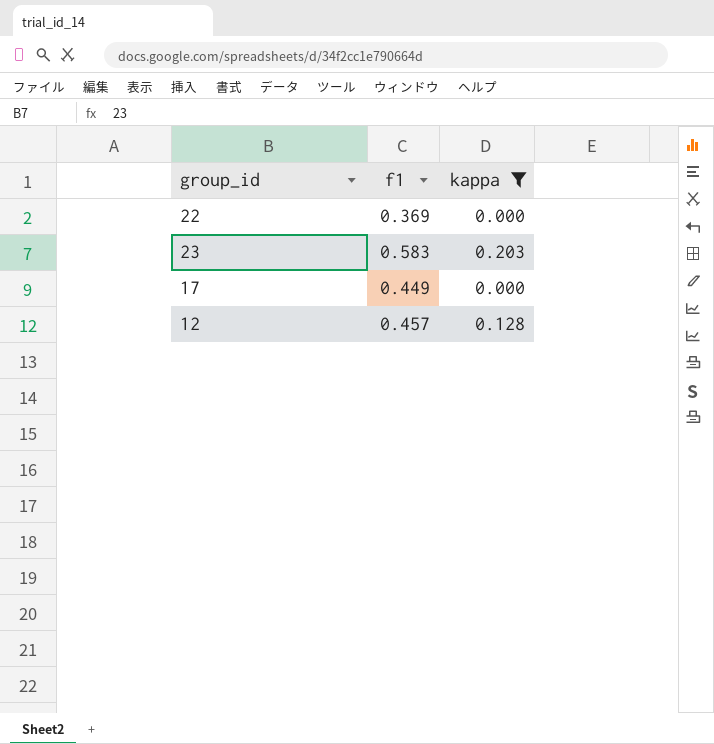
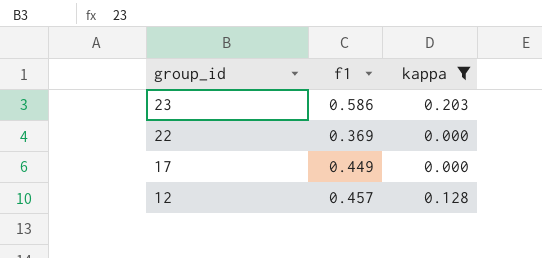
row order: none -> group_id descending
23 | f1: 0.583 -> 0.586

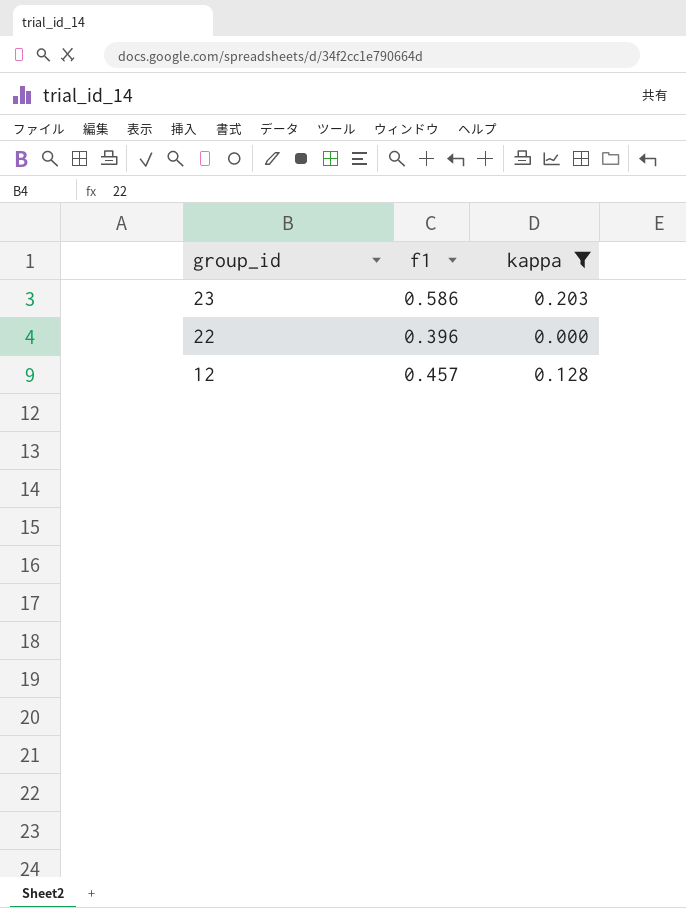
row 17: 0.449 | 0.000 -> none
22 | f1: 0.369 -> 0.396

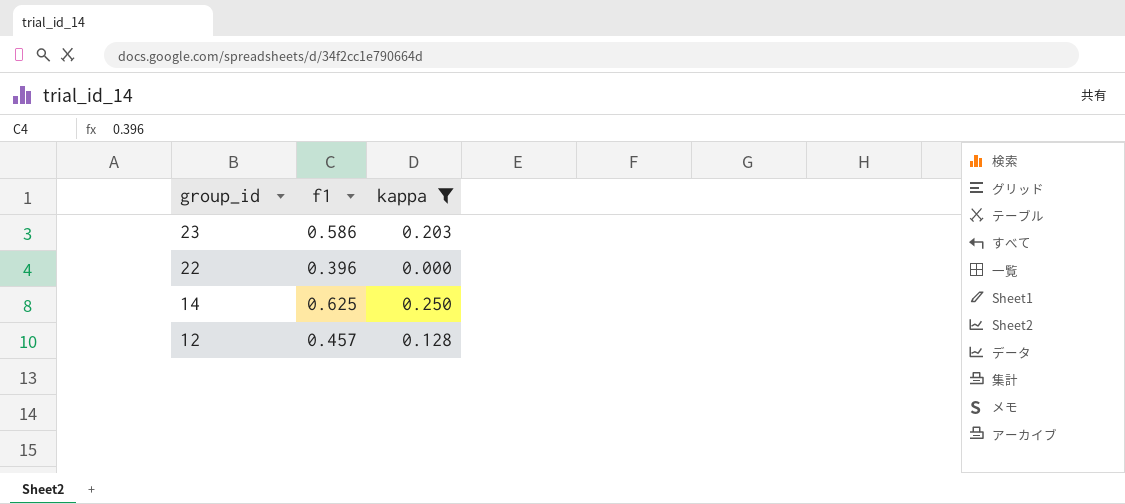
row 14: none -> 0.625 | 0.250

